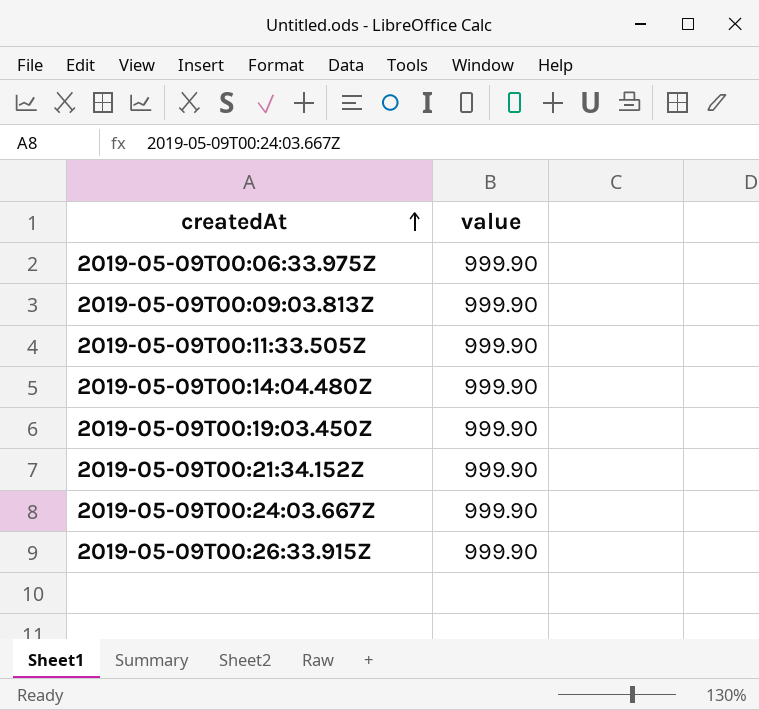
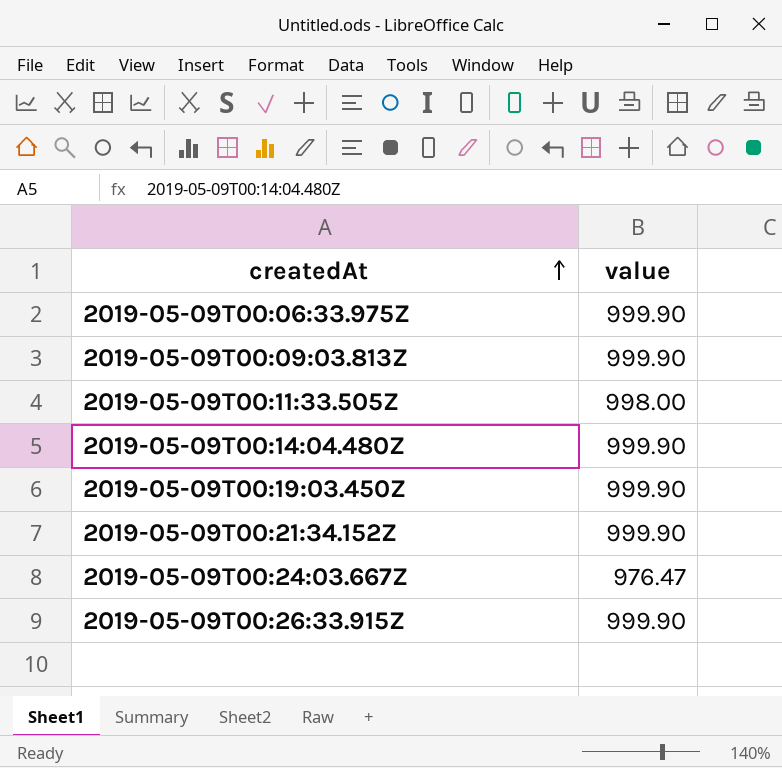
2019-05-09T00:11:33.505Z | value: 999.90 -> 998.00
2019-05-09T00:24:03.667Z | value: 999.90 -> 976.47

